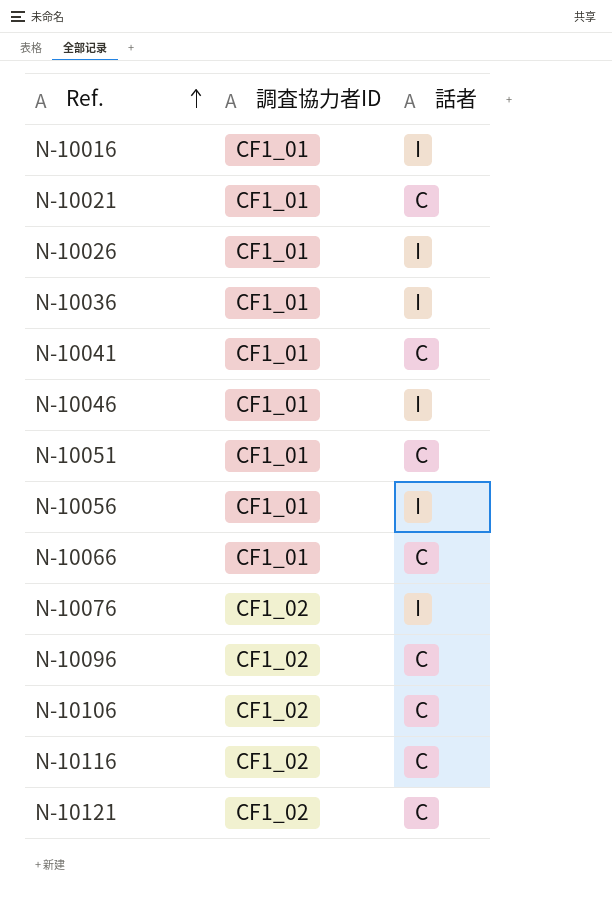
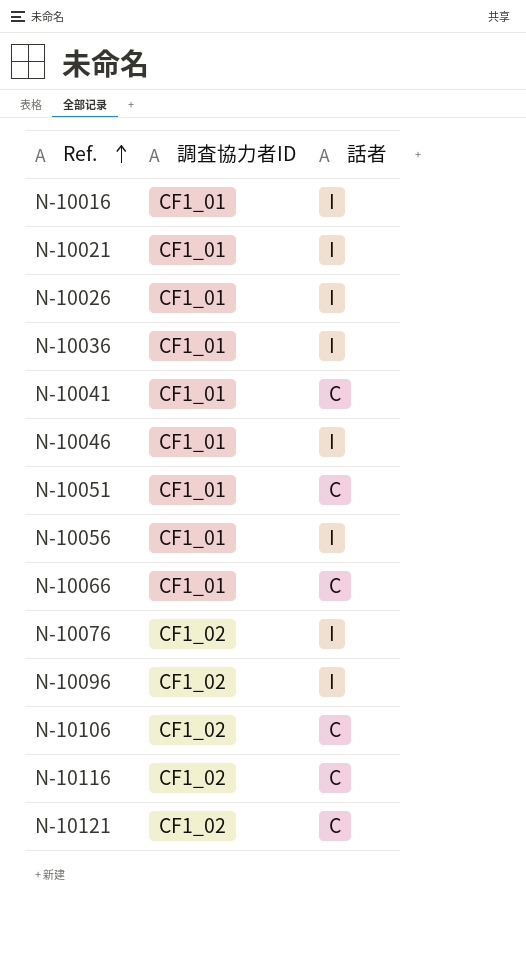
N-10021 | 話者: C -> I
N-10096 | 話者: C -> I

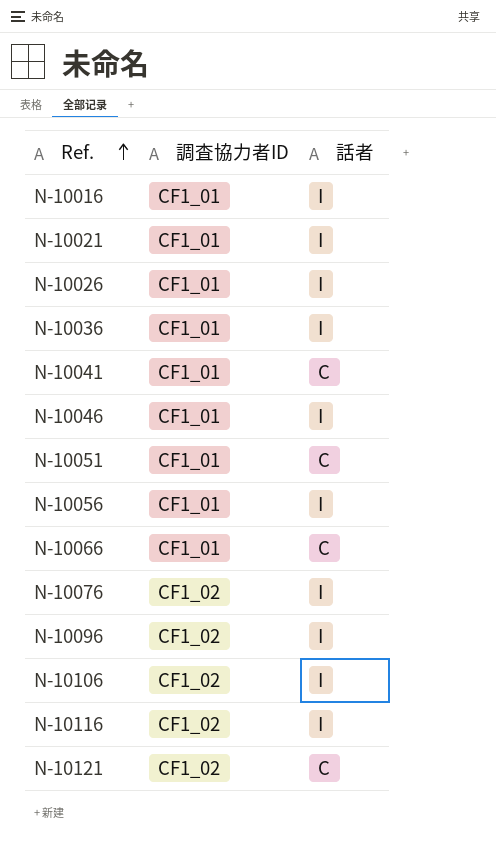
N-10106 | 話者: C -> I
N-10116 | 話者: C -> I

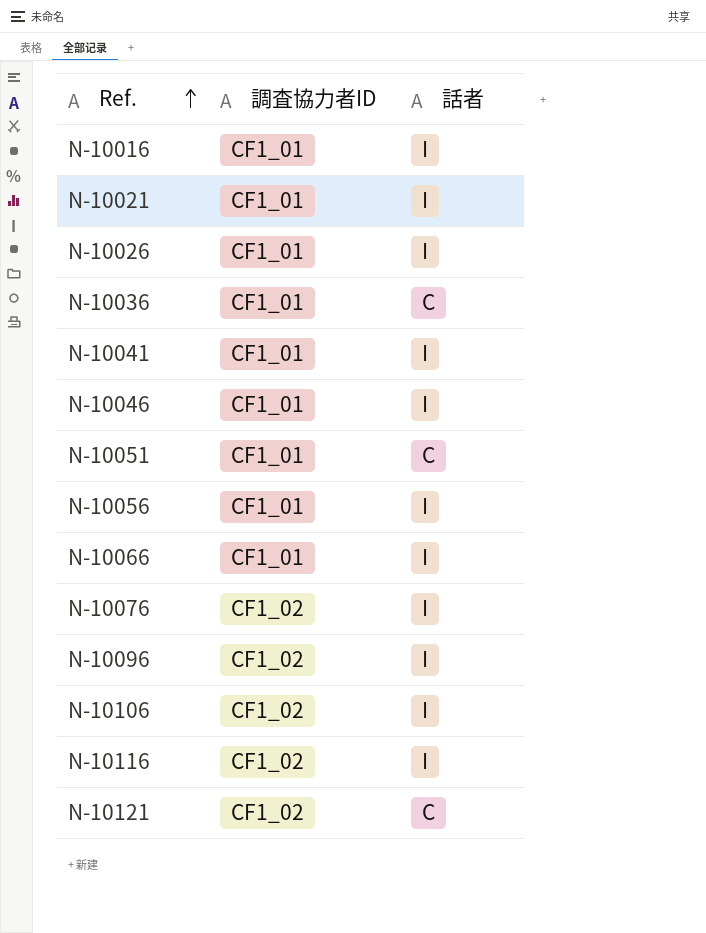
N-10036 | 話者: I -> C
N-10041 | 話者: C -> I
N-10066 | 話者: C -> I

